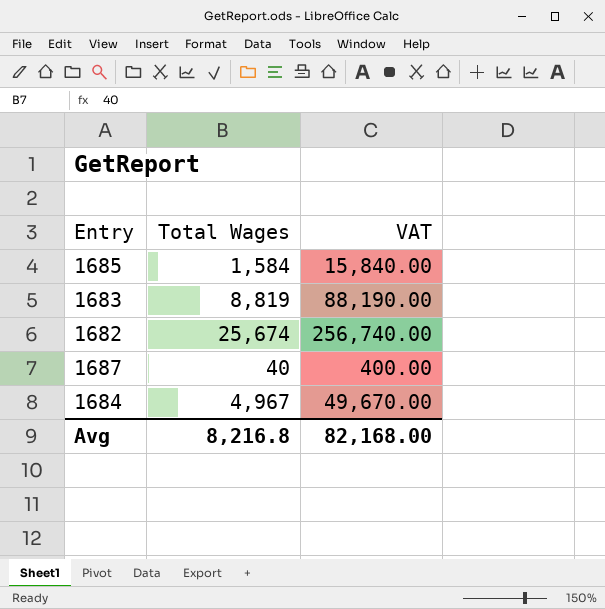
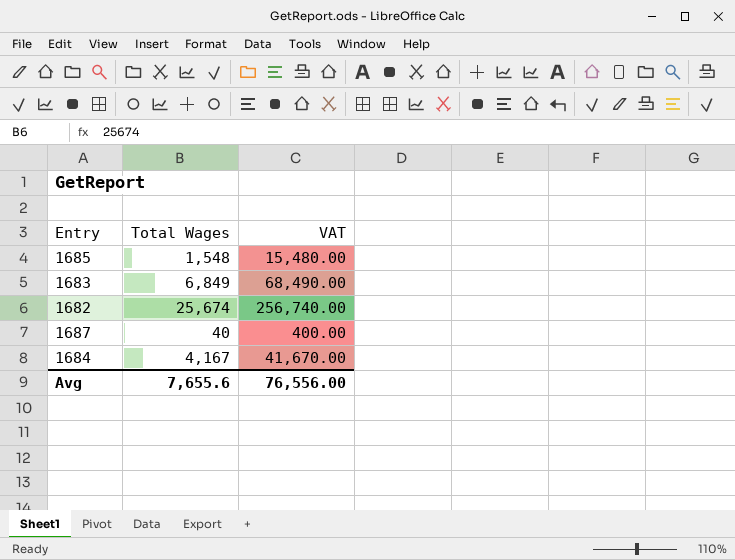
1685 | Total Wages: 1,584 -> 1,548
1685 | VAT: 15,840.00 -> 15,480.00
1683 | Total Wages: 8,819 -> 6,849
1683 | VAT: 88,190.00 -> 68,490.00
1684 | Total Wages: 4,967 -> 4,167
1684 | VAT: 49,670.00 -> 41,670.00
Avg | Total Wages: 8,216.8 -> 7,655.6
Avg | VAT: 82,168.00 -> 76,556.00

